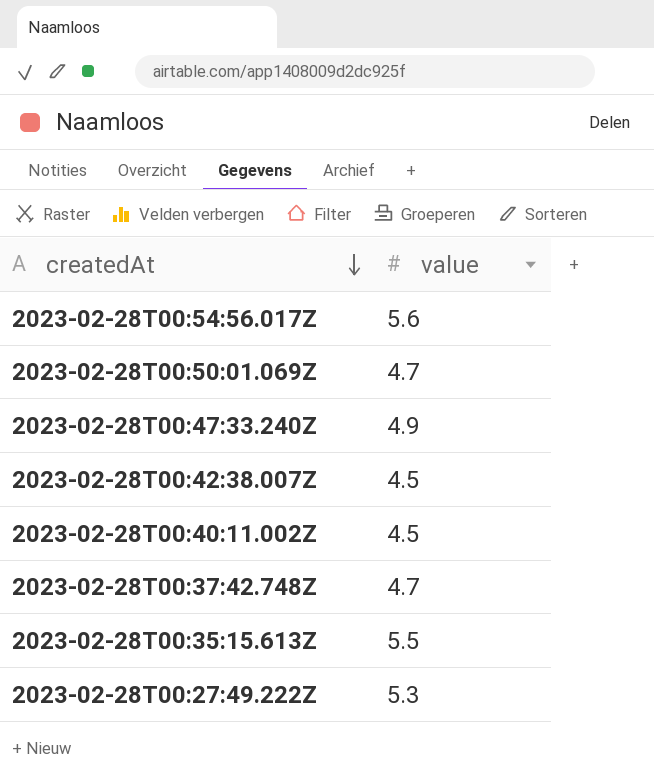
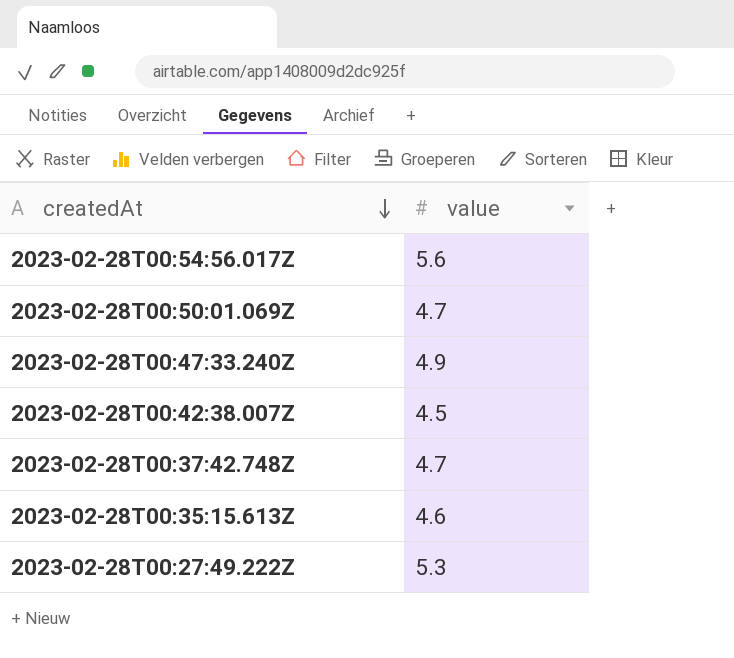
row 2023-02-28T00:40:11.002Z: 4.5 -> none
2023-02-28T00:35:15.613Z | value: 5.5 -> 4.6

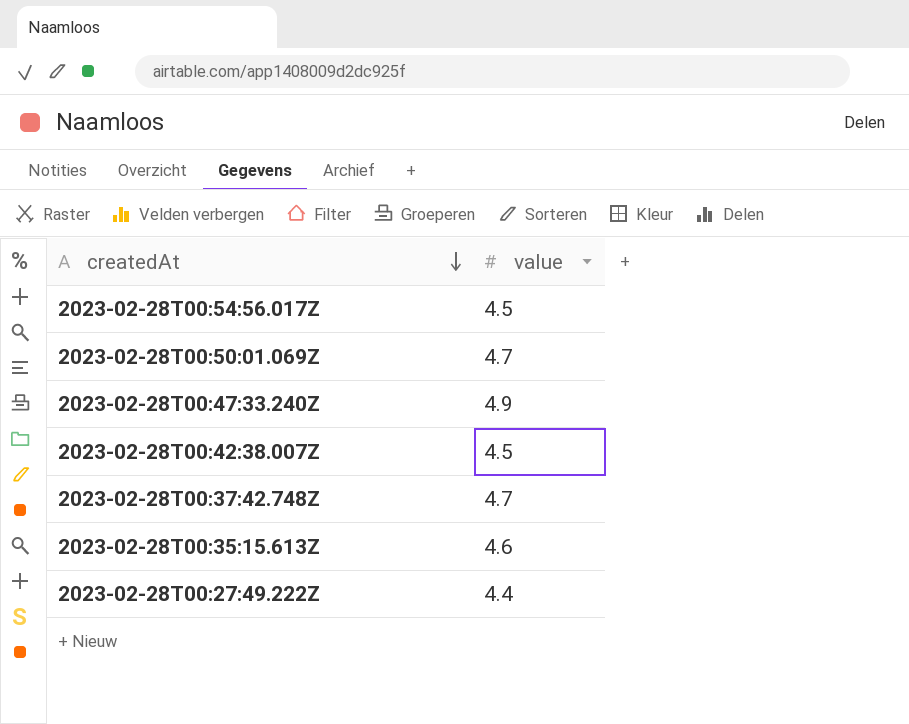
2023-02-28T00:54:56.017Z | value: 5.6 -> 4.5
2023-02-28T00:27:49.222Z | value: 5.3 -> 4.4

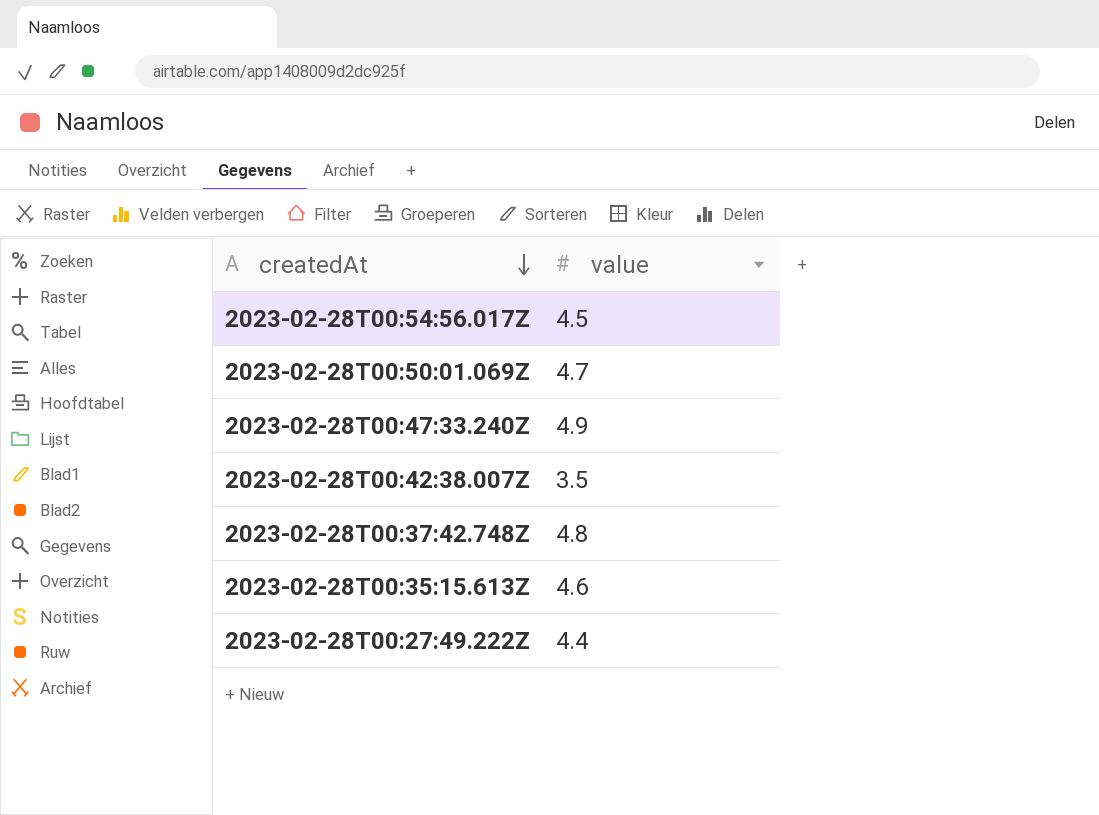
2023-02-28T00:42:38.007Z | value: 4.5 -> 3.5
2023-02-28T00:37:42.748Z | value: 4.7 -> 4.8

